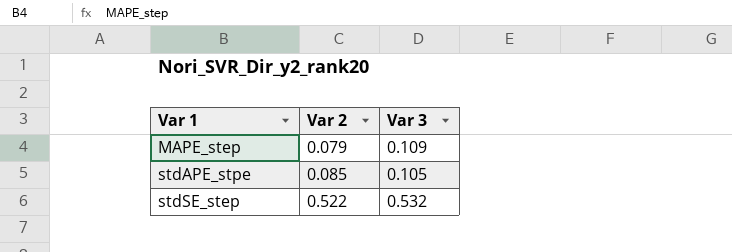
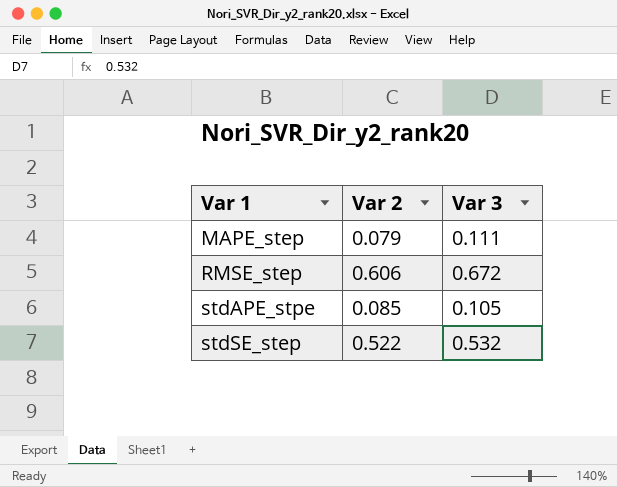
MAPE_step | Var 3: 0.109 -> 0.111
row RMSE_step: none -> 0.606 | 0.672

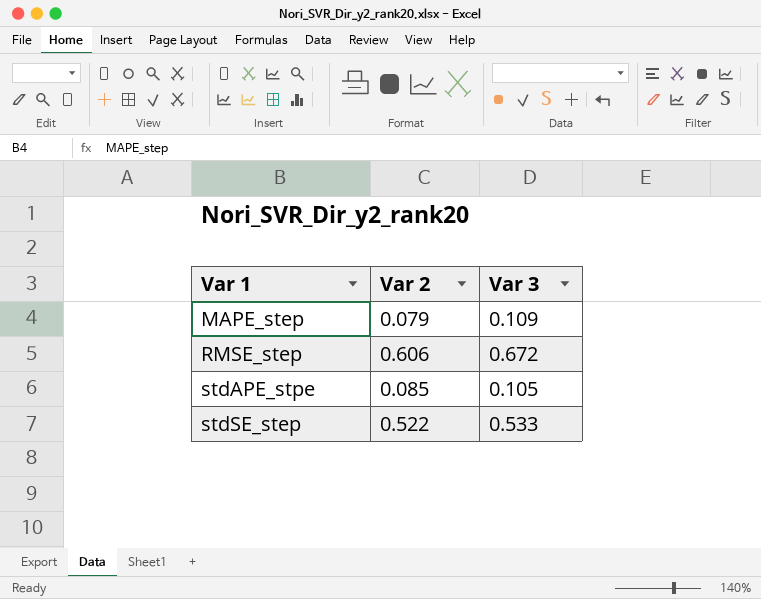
MAPE_step | Var 3: 0.111 -> 0.109
stdSE_step | Var 3: 0.532 -> 0.533

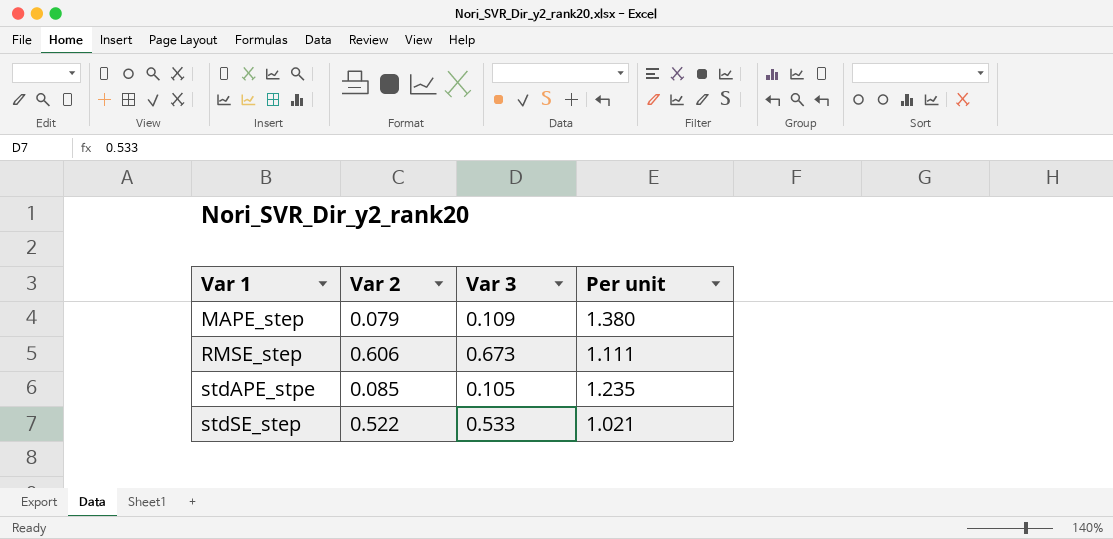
column Per unit | formula: none -> [Var 3] / [Var 2]
RMSE_step | Var 3: 0.672 -> 0.673

